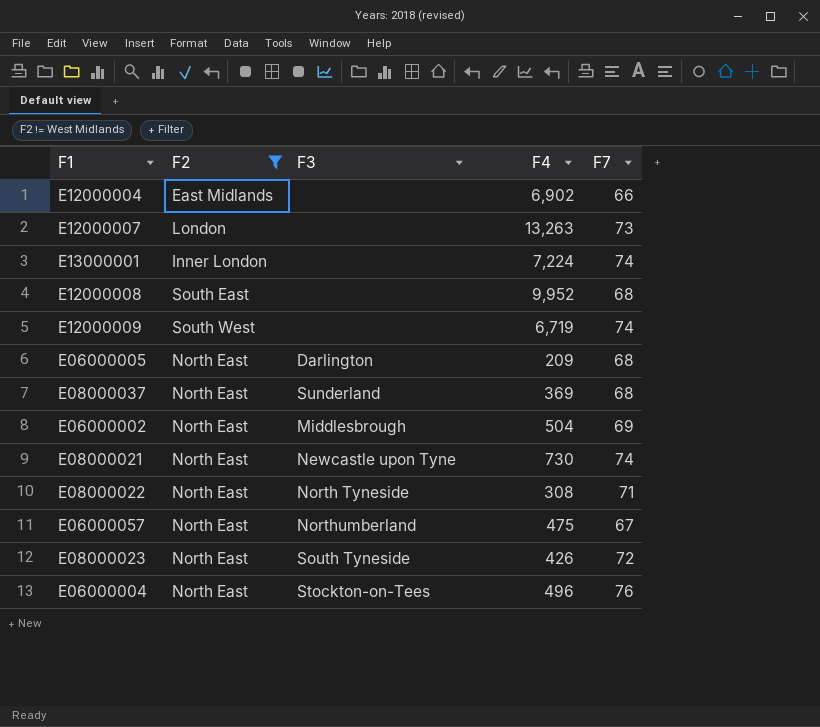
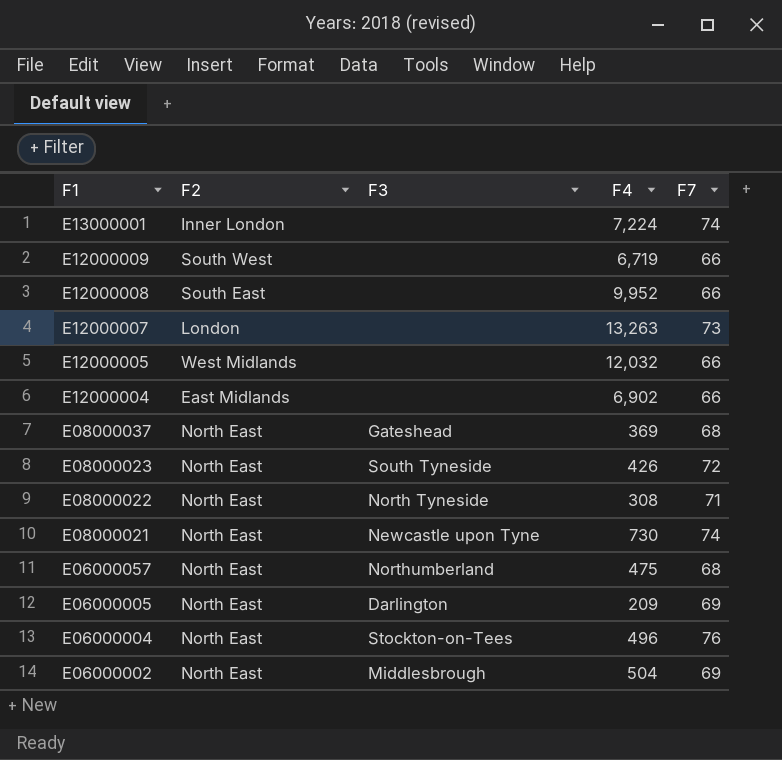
filter: F2 != West Midlands -> none
row order: none -> F1 descending
E12000009 | F7: 74 -> 66
E12000008 | F7: 68 -> 66
E08000037 | F3: Sunderland -> Gateshead
E06000057 | F7: 67 -> 68
E06000005 | F7: 68 -> 69

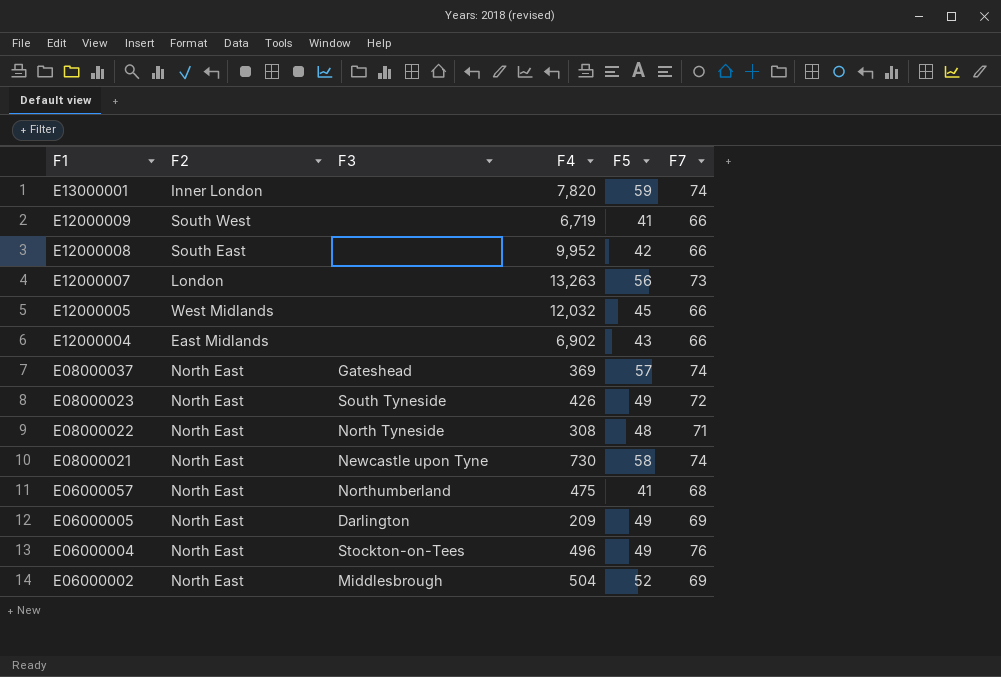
column F5 | position: none -> 5
E13000001 | F4: 7,224 -> 7,820
E08000037 | F7: 68 -> 74

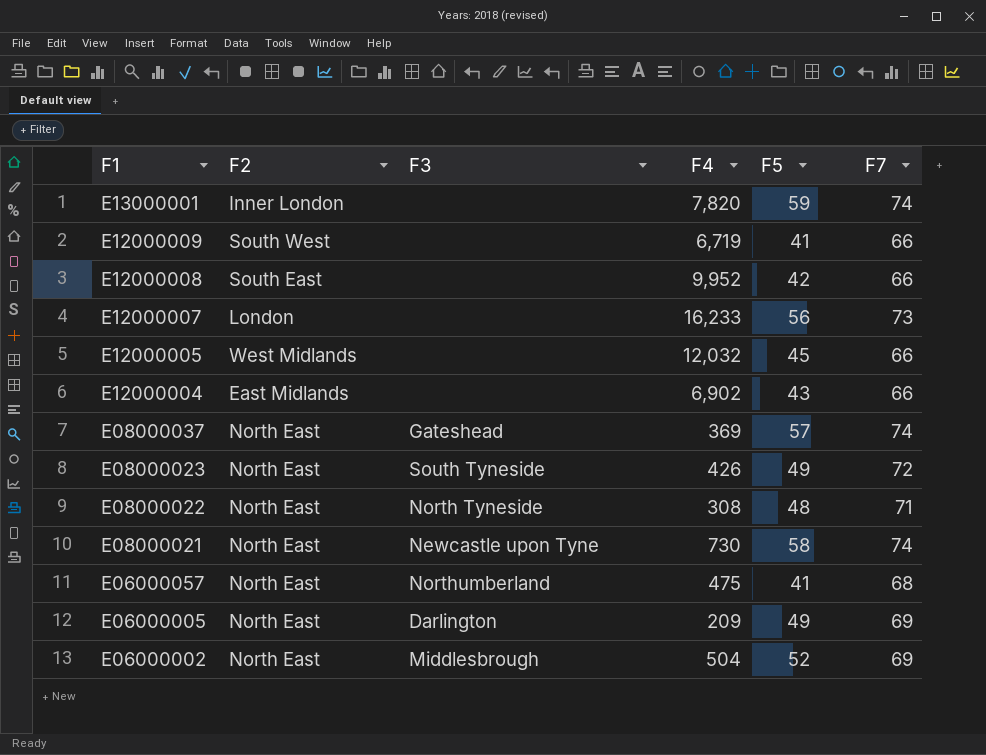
row E06000004: North East | Stockton-on-Tees | 496 | 49 | 76 -> none
E12000007 | F4: 13,263 -> 16,233

